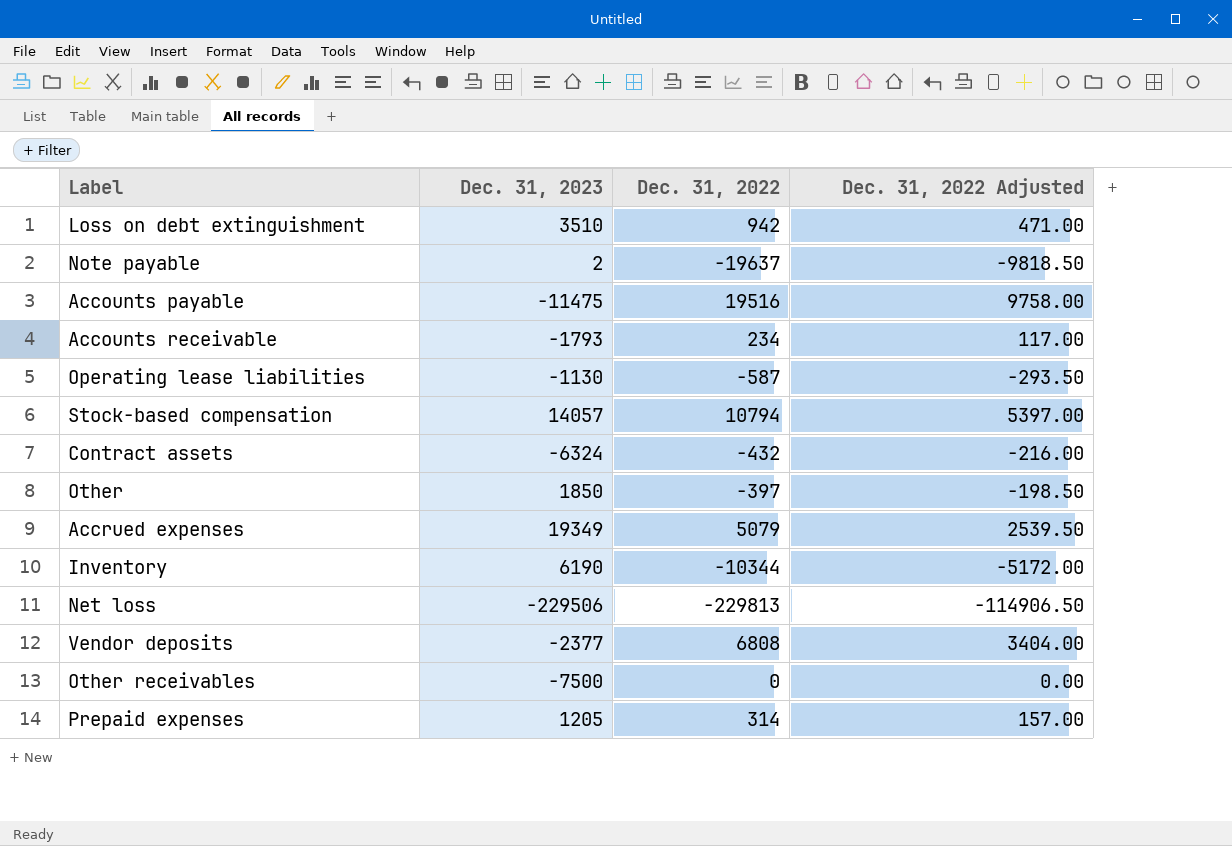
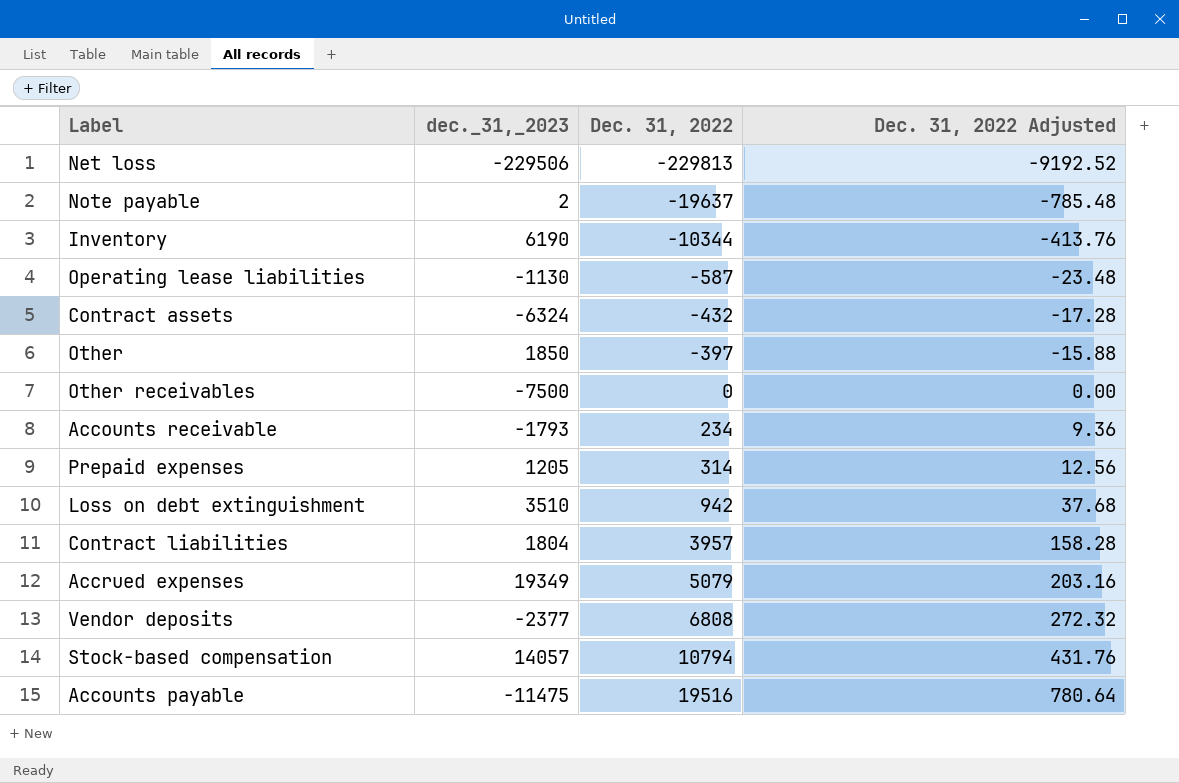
row order: none -> Dec. 31, 2022 ascending
column name: Dec. 31, 2023 -> dec._31,_2023
column Dec. 31, 2022 Adjusted | formula: [Dec. 31, 2022] * 0.5 -> [Dec. 31, 2022] * 0.04
row Contract liabilities: none -> 1804 | 3957 | 158.28

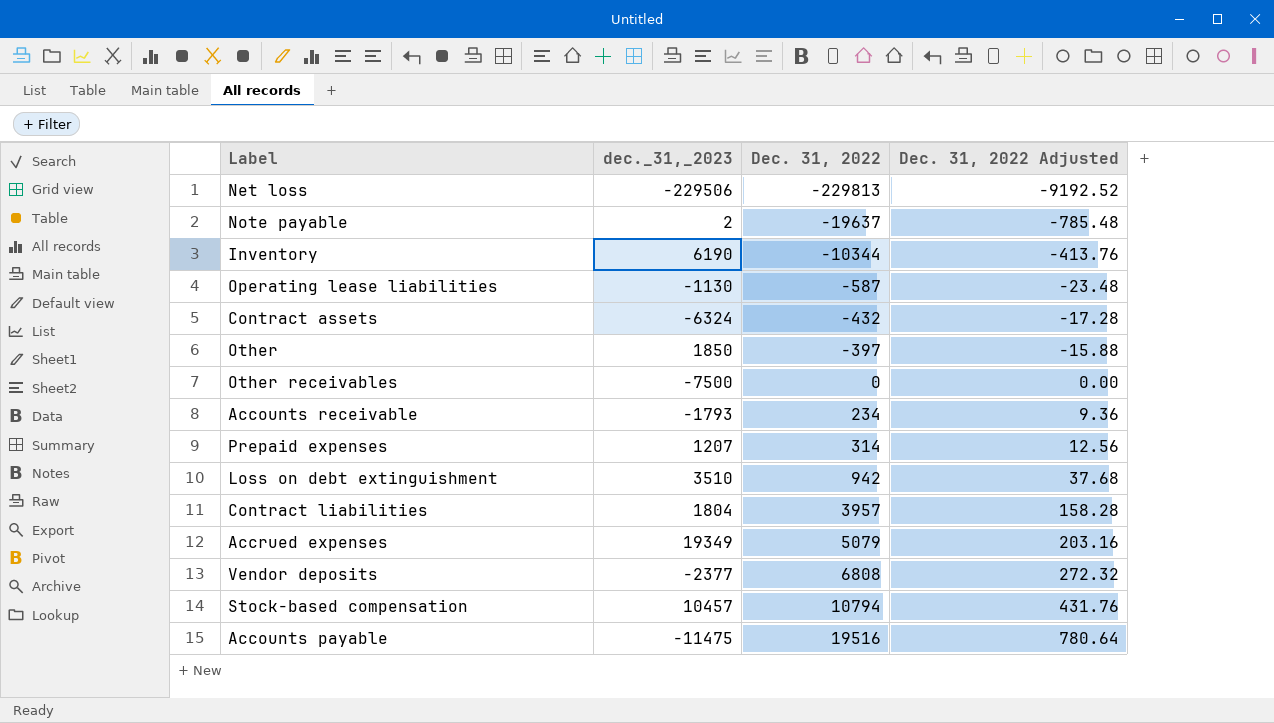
Prepaid expenses | dec._31,_2023: 1205 -> 1207
Stock-based compensation | dec._31,_2023: 14057 -> 10457

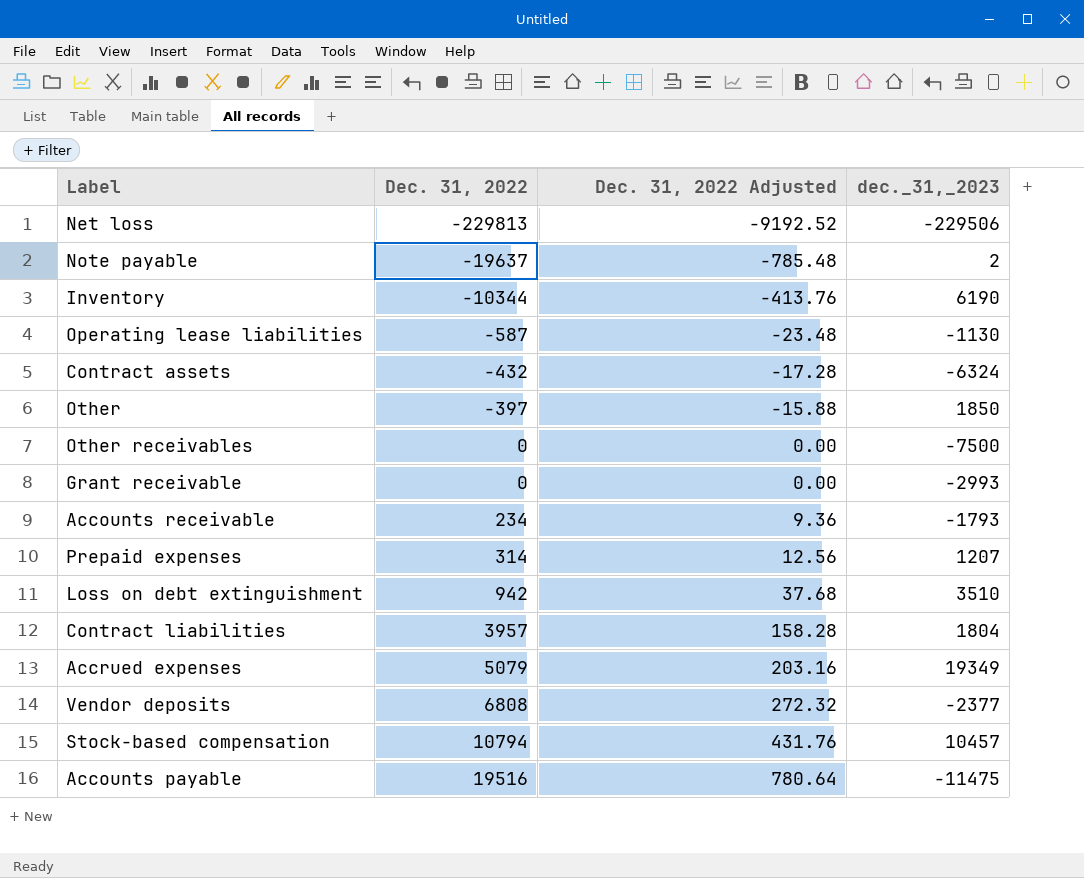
column dec._31,_2023 | position: 2 -> 4
row Grant receivable: none -> 0 | 0.00 | -2993

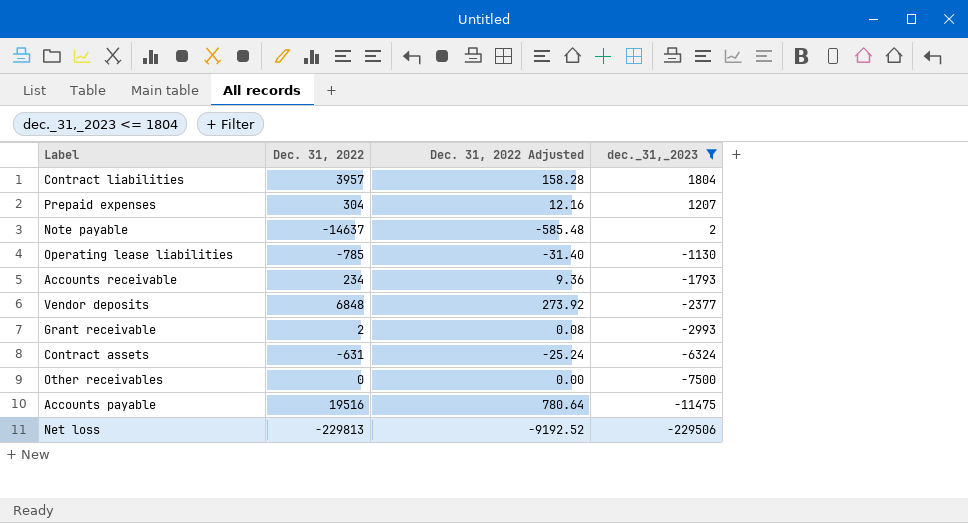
filter: none -> dec._31,_2023 <= 1804
row order: Dec. 31, 2022 ascending -> dec._31,_2023 descending
Prepaid expenses | Dec. 31, 2022: 314 -> 304
Prepaid expenses | Dec. 31, 2022 Adjusted: 12.56 -> 12.16
Note payable | Dec. 31, 2022: -19637 -> -14637
Note payable | Dec. 31, 2022 Adjusted: -785.48 -> -585.48
Operating lease liabilities | Dec. 31, 2022: -587 -> -785
Operating lease liabilities | Dec. 31, 2022 Adjusted: -23.48 -> -31.40
Vendor deposits | Dec. 31, 2022: 6808 -> 6848
Vendor deposits | Dec. 31, 2022 Adjusted: 272.32 -> 273.92
Grant receivable | Dec. 31, 2022: 0 -> 2
Grant receivable | Dec. 31, 2022 Adjusted: 0.00 -> 0.08
Contract assets | Dec. 31, 2022: -432 -> -631
Contract assets | Dec. 31, 2022 Adjusted: -17.28 -> -25.24

